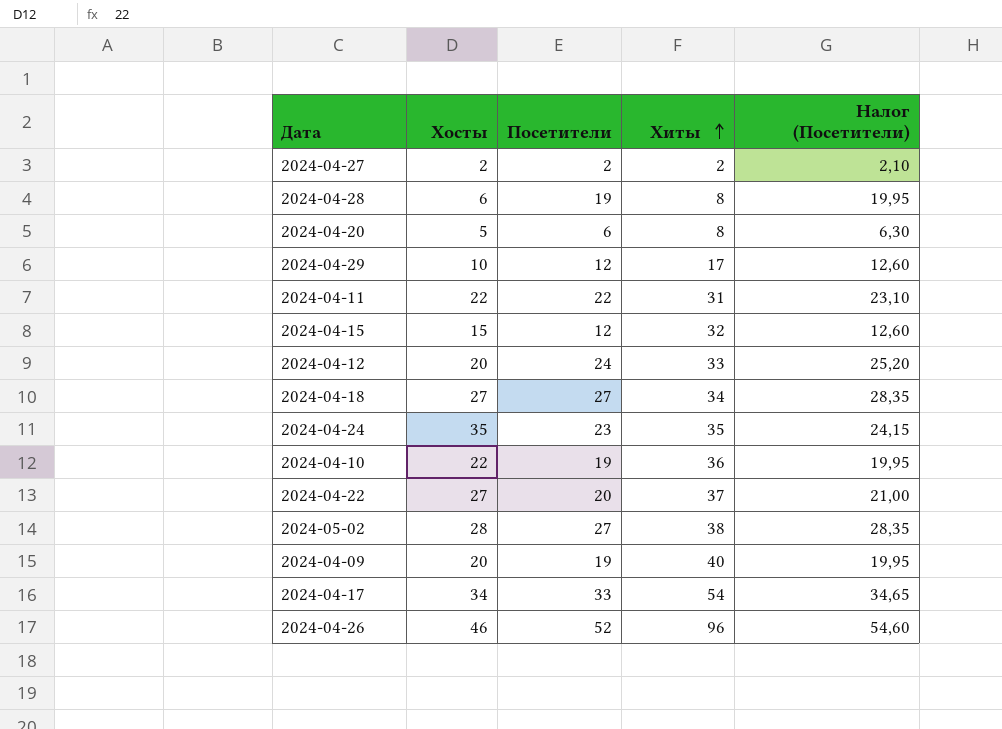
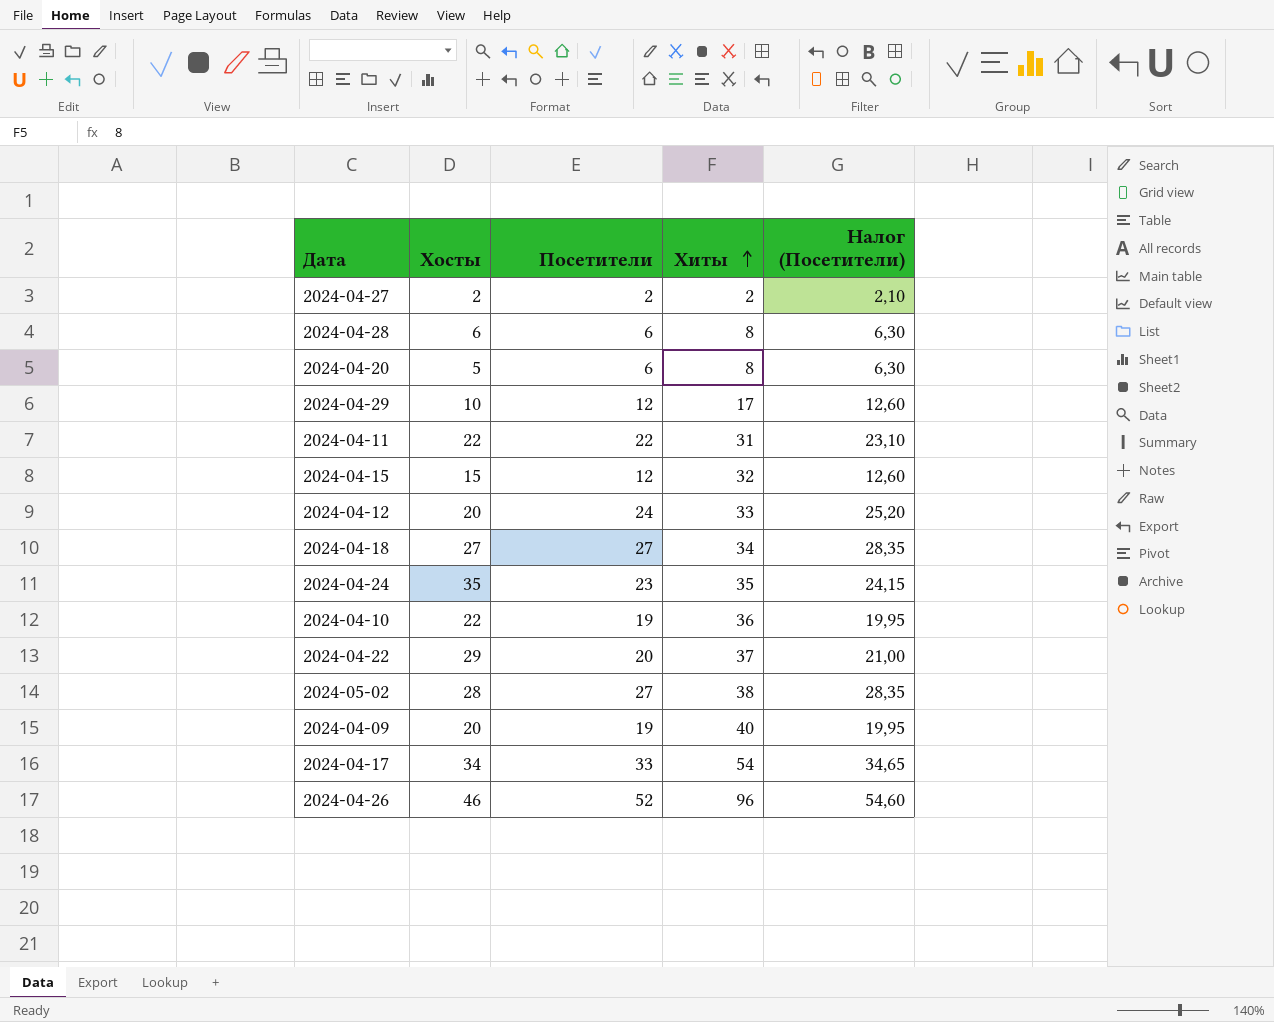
2024-04-28 | Посетители: 19 -> 6
2024-04-28 | Налог (Посетители): 19,95 -> 6,30
2024-04-22 | Хосты: 27 -> 29

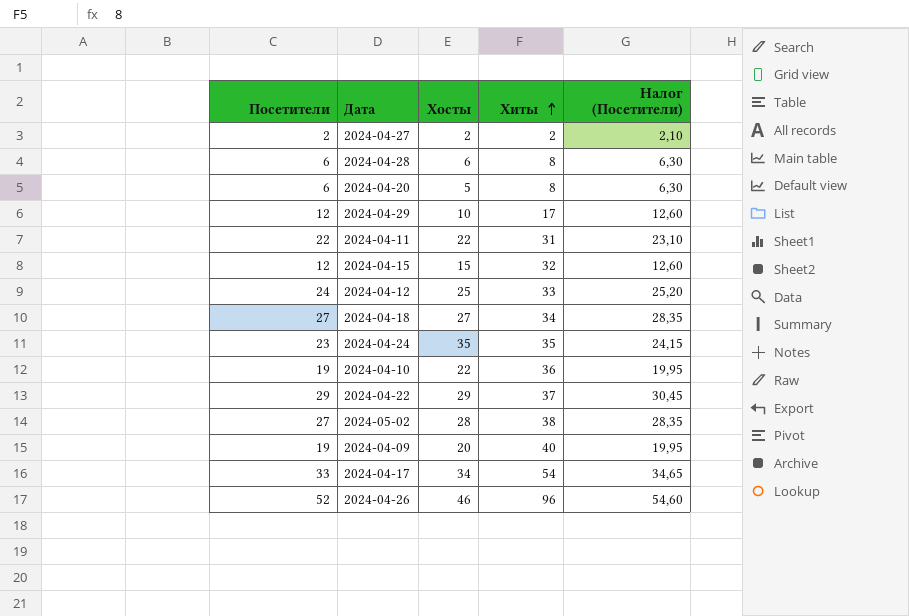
column Посетители | position: 3 -> 1
2024-04-12 | Хосты: 20 -> 25
2024-04-22 | Посетители: 20 -> 29
2024-04-22 | Налог (Посетители): 21,00 -> 30,45

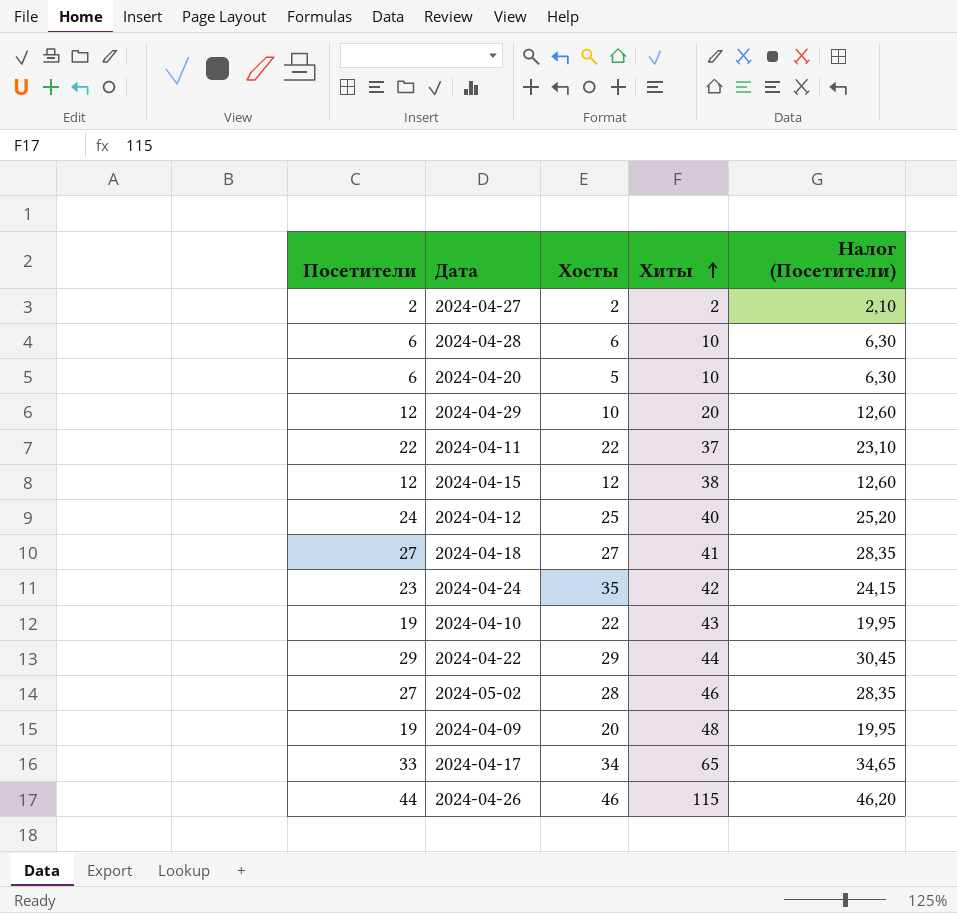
2024-04-28 | Хиты: 8 -> 10
2024-04-20 | Хиты: 8 -> 10
2024-04-29 | Хиты: 17 -> 20
2024-04-11 | Хиты: 31 -> 37
2024-04-15 | Хосты: 15 -> 12
2024-04-15 | Хиты: 32 -> 38
2024-04-12 | Хиты: 33 -> 40
2024-04-18 | Хиты: 34 -> 41
2024-04-24 | Хиты: 35 -> 42
2024-04-10 | Хиты: 36 -> 43
2024-04-22 | Хиты: 37 -> 44
2024-05-02 | Хиты: 38 -> 46
2024-04-09 | Хиты: 40 -> 48
2024-04-17 | Хиты: 54 -> 65
2024-04-26 | Посетители: 52 -> 44
2024-04-26 | Хиты: 96 -> 115
2024-04-26 | Налог (Посетители): 54,60 -> 46,20

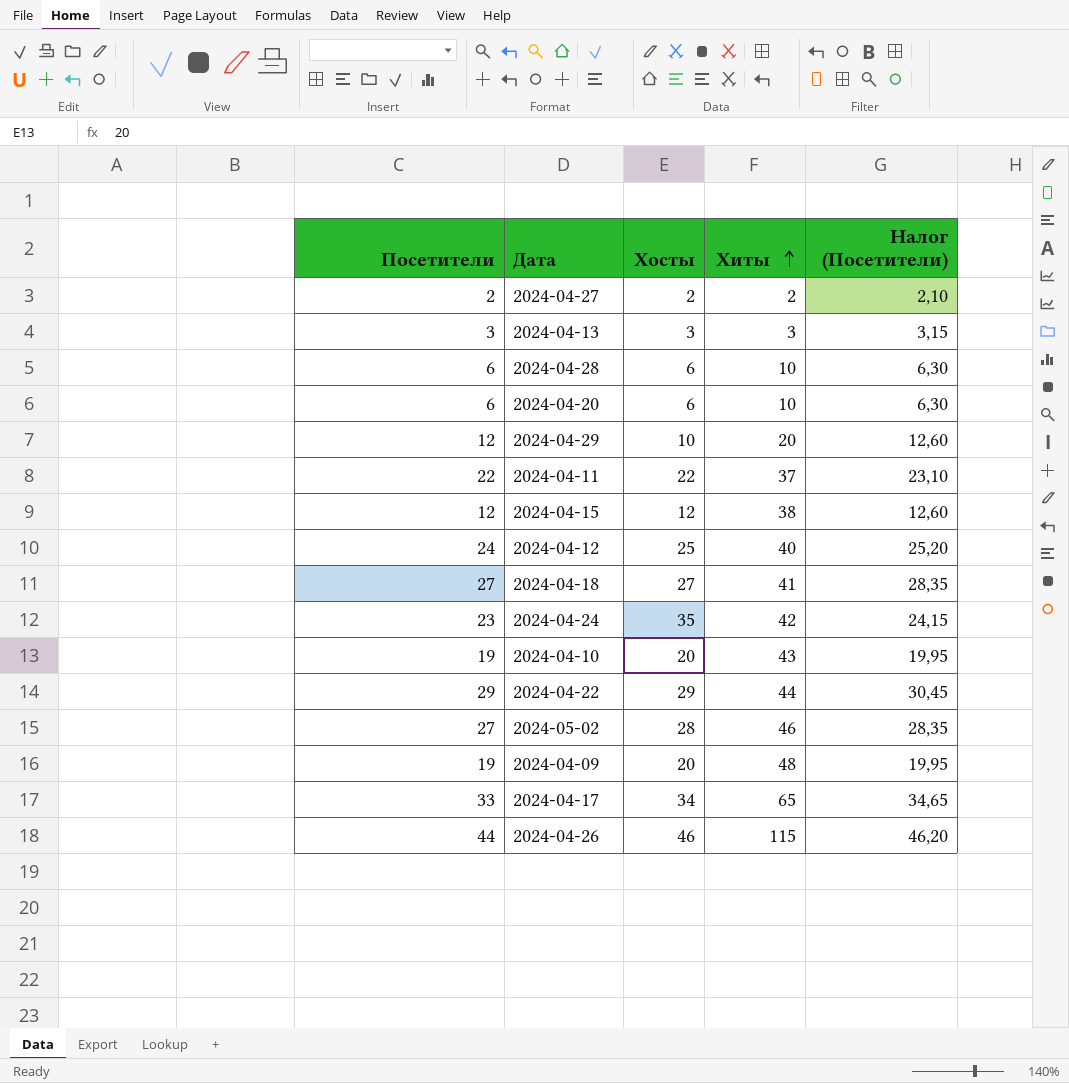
row 2024-04-13: none -> 3 | 3 | 3 | 3,15
2024-04-20 | Хосты: 5 -> 6
2024-04-10 | Хосты: 22 -> 20

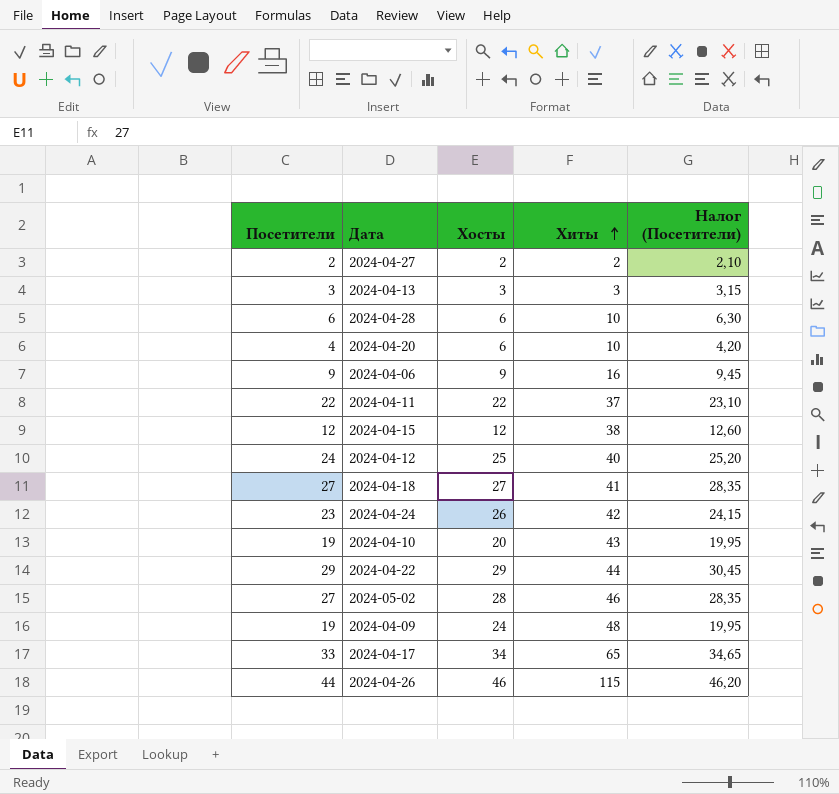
row 2024-04-29: 12 | 10 | 20 | 12,60 -> none
2024-04-20 | Посетители: 6 -> 4
2024-04-20 | Налог (Посетители): 6,30 -> 4,20
row 2024-04-06: none -> 9 | 9 | 16 | 9,45
2024-04-24 | Хосты: 35 -> 26
2024-04-09 | Хосты: 20 -> 24

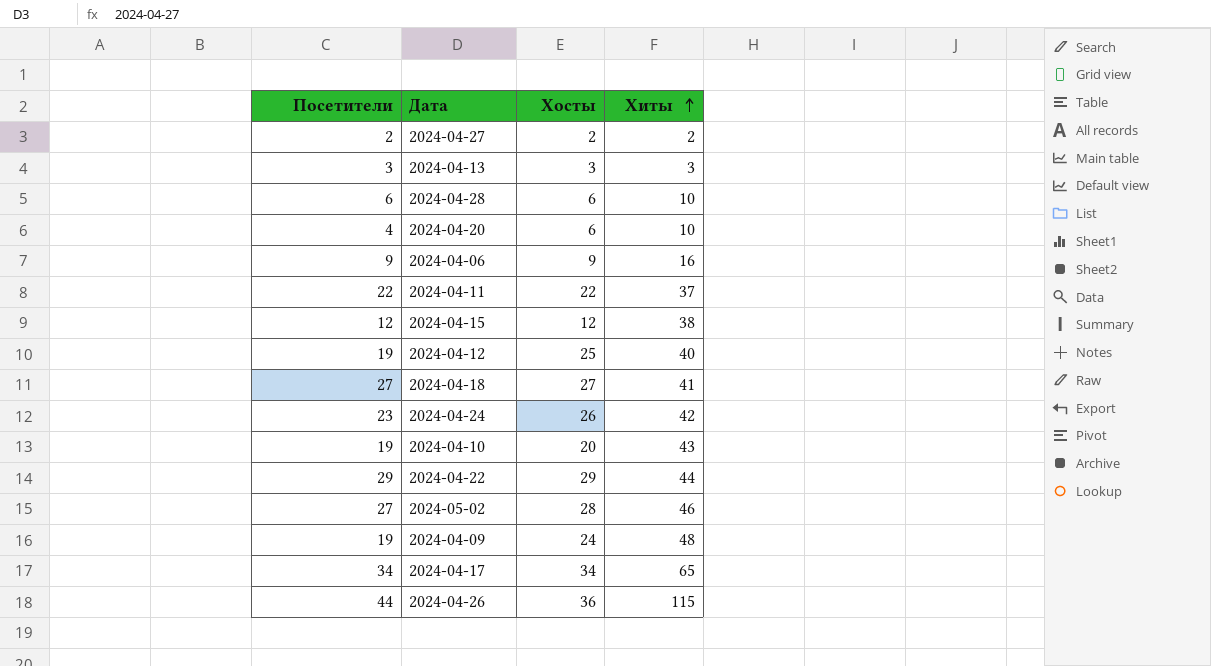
column Налог (Посетители) | formula: [Посетители] * 1,05 -> none
2024-04-12 | Посетители: 24 -> 19
2024-04-17 | Посетители: 33 -> 34
2024-04-26 | Хосты: 46 -> 36

